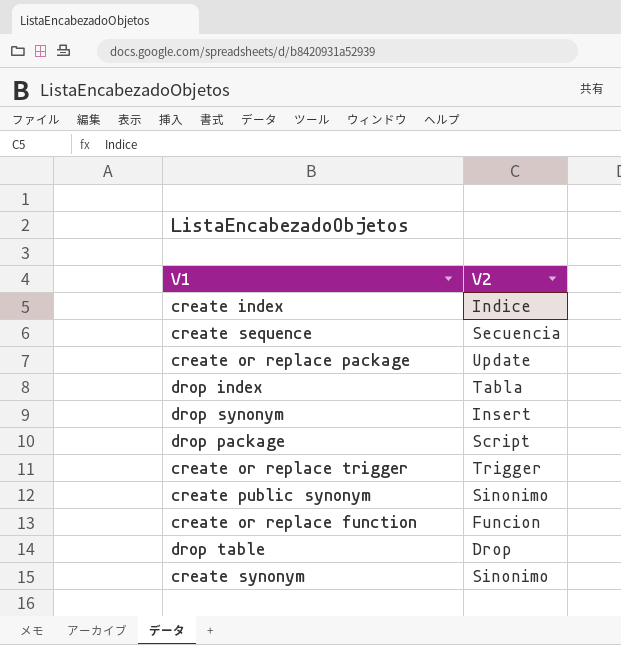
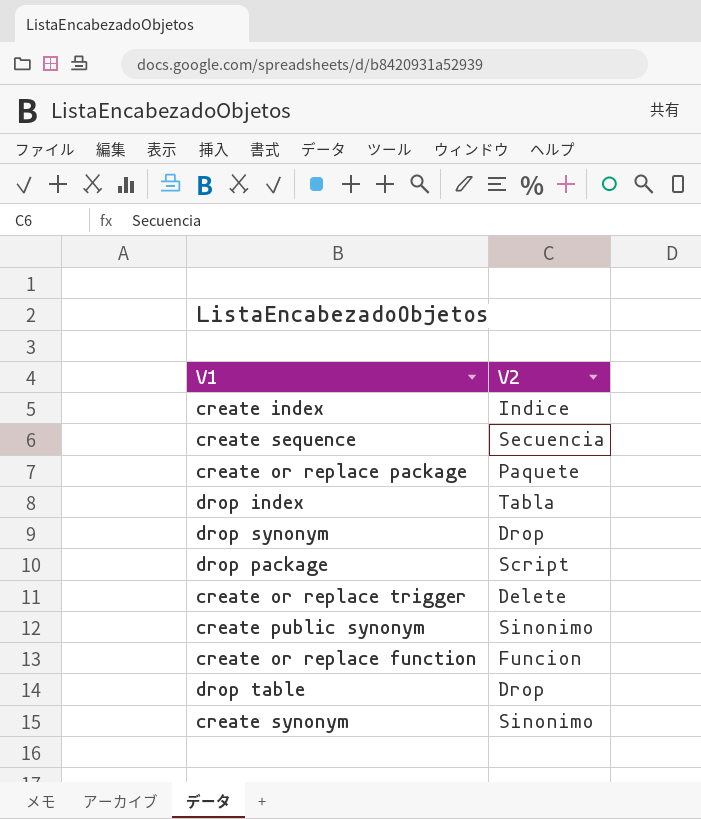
create or replace package | V2: Update -> Paquete
drop synonym | V2: Insert -> Drop
create or replace trigger | V2: Trigger -> Delete

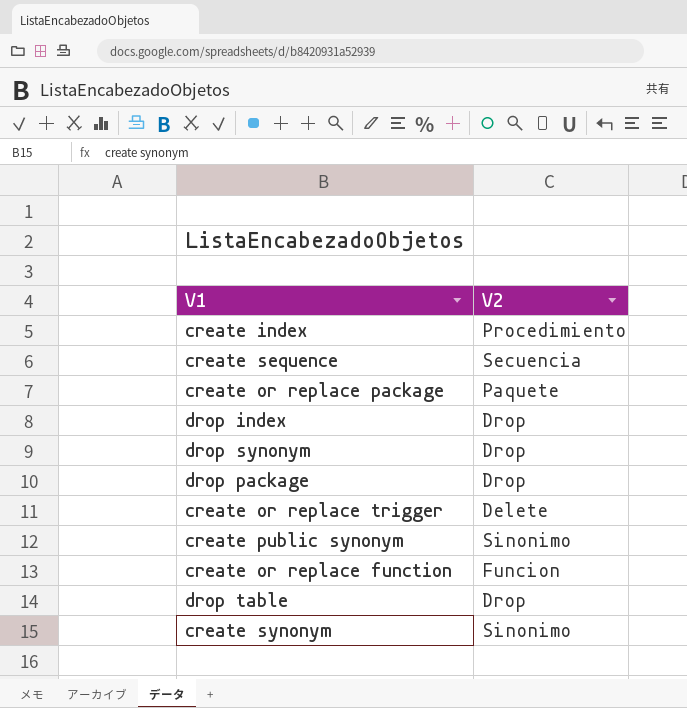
create index | V2: Indice -> Procedimiento
drop index | V2: Tabla -> Drop
drop package | V2: Script -> Drop

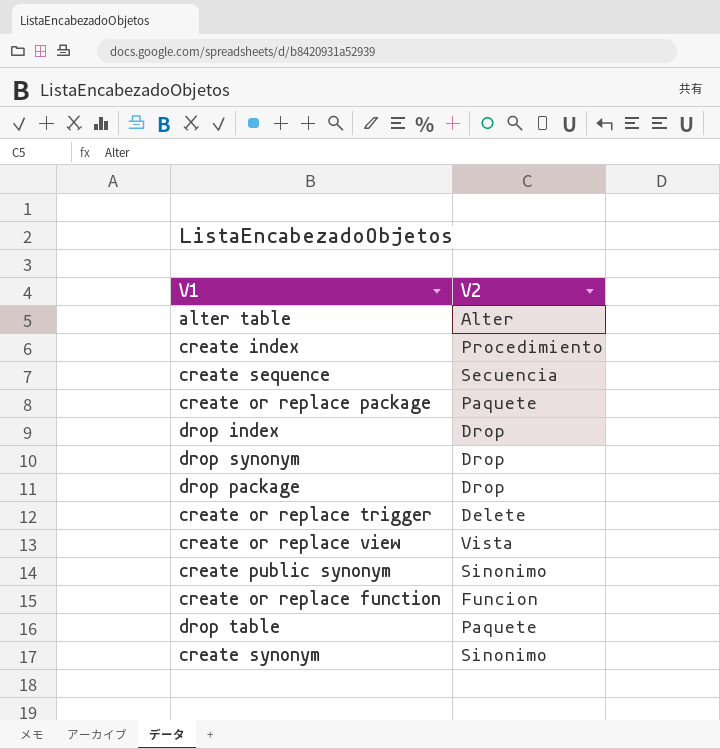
row alter table: none -> Alter
row create or replace view: none -> Vista
drop table | V2: Drop -> Paquete

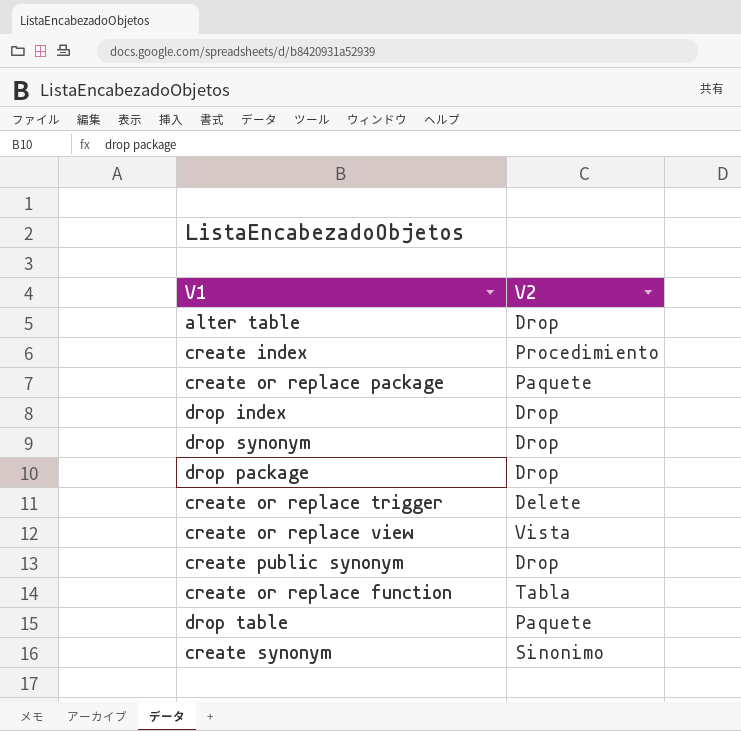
row create sequence: Secuencia -> none
alter table | V2: Alter -> Drop
create public synonym | V2: Sinonimo -> Drop
create or replace function | V2: Funcion -> Tabla

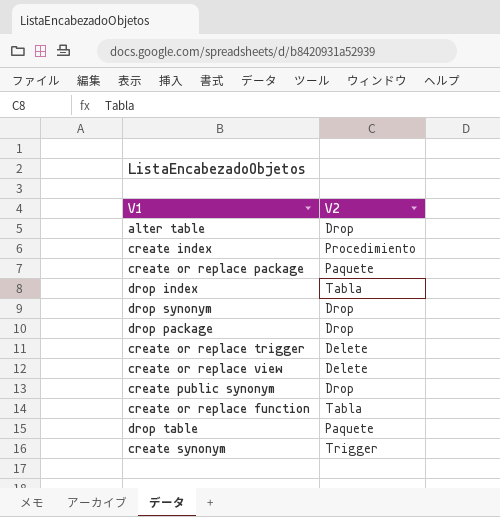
drop index | V2: Drop -> Tabla
create or replace view | V2: Vista -> Delete
create synonym | V2: Sinonimo -> Trigger

